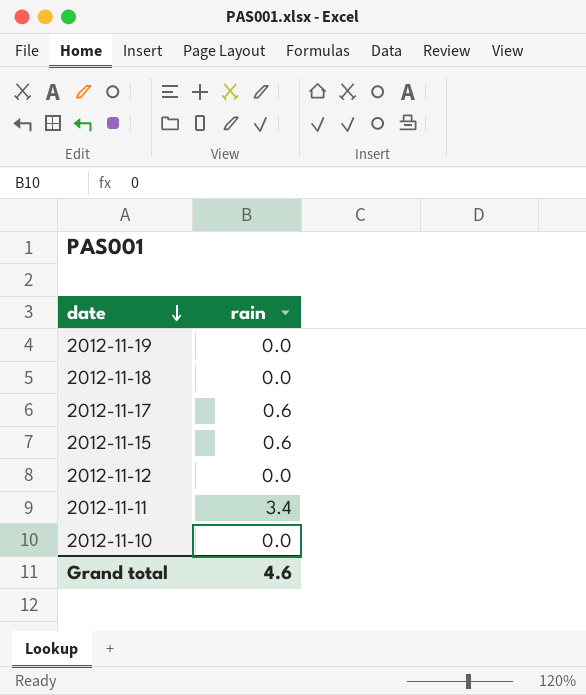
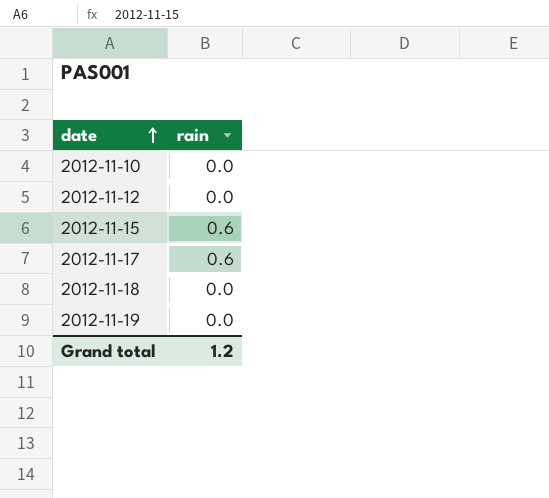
row order: date descending -> date ascending
row 2012-11-11: 3.4 -> none
Grand total | rain: 4.6 -> 1.2

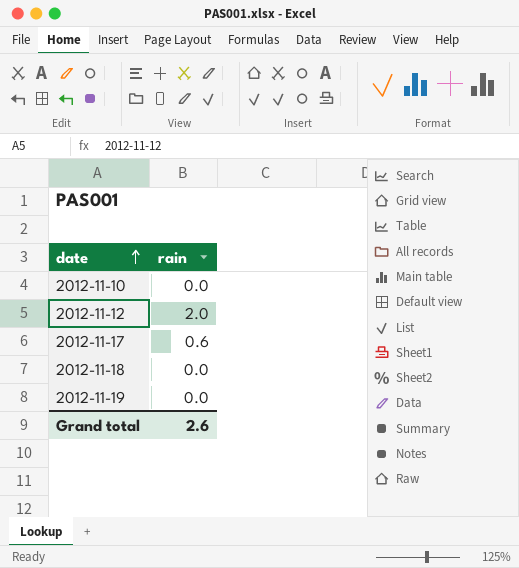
row 2012-11-15: 0.6 -> none
2012-11-12 | rain: 0.0 -> 2.0
Grand total | rain: 1.2 -> 2.6

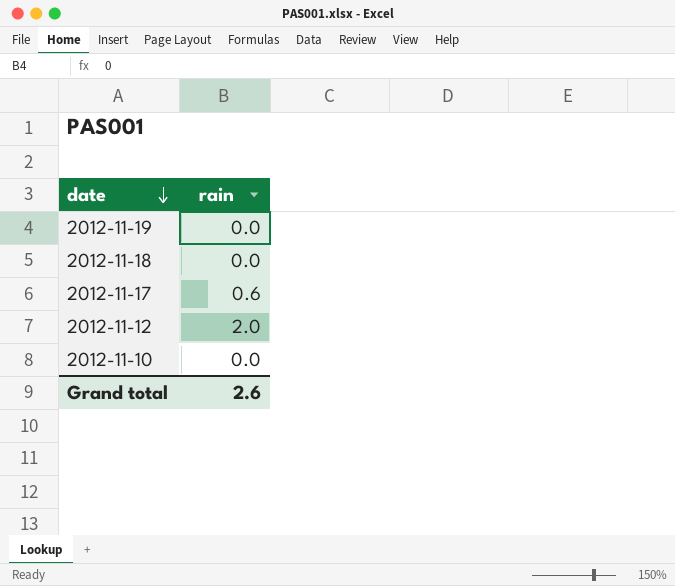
row order: date ascending -> date descending

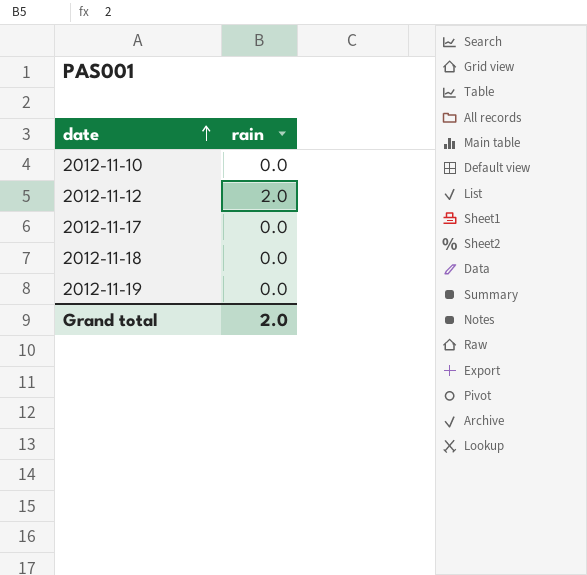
row order: date descending -> date ascending
2012-11-17 | rain: 0.6 -> 0.0
Grand total | rain: 2.6 -> 2.0

